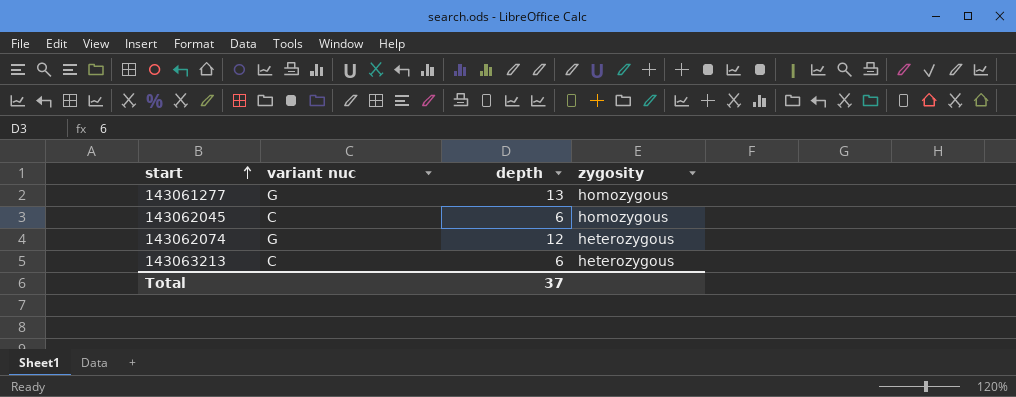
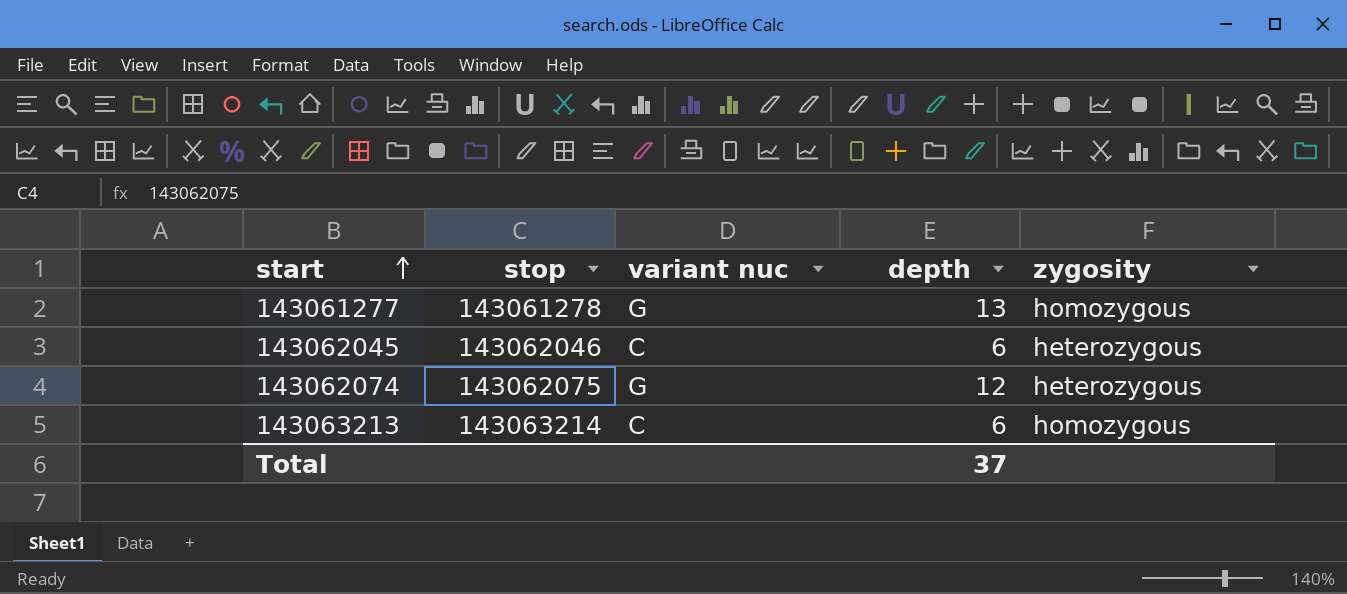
column stop | position: none -> 2
143062045 | zygosity: homozygous -> heterozygous
143063213 | zygosity: heterozygous -> homozygous

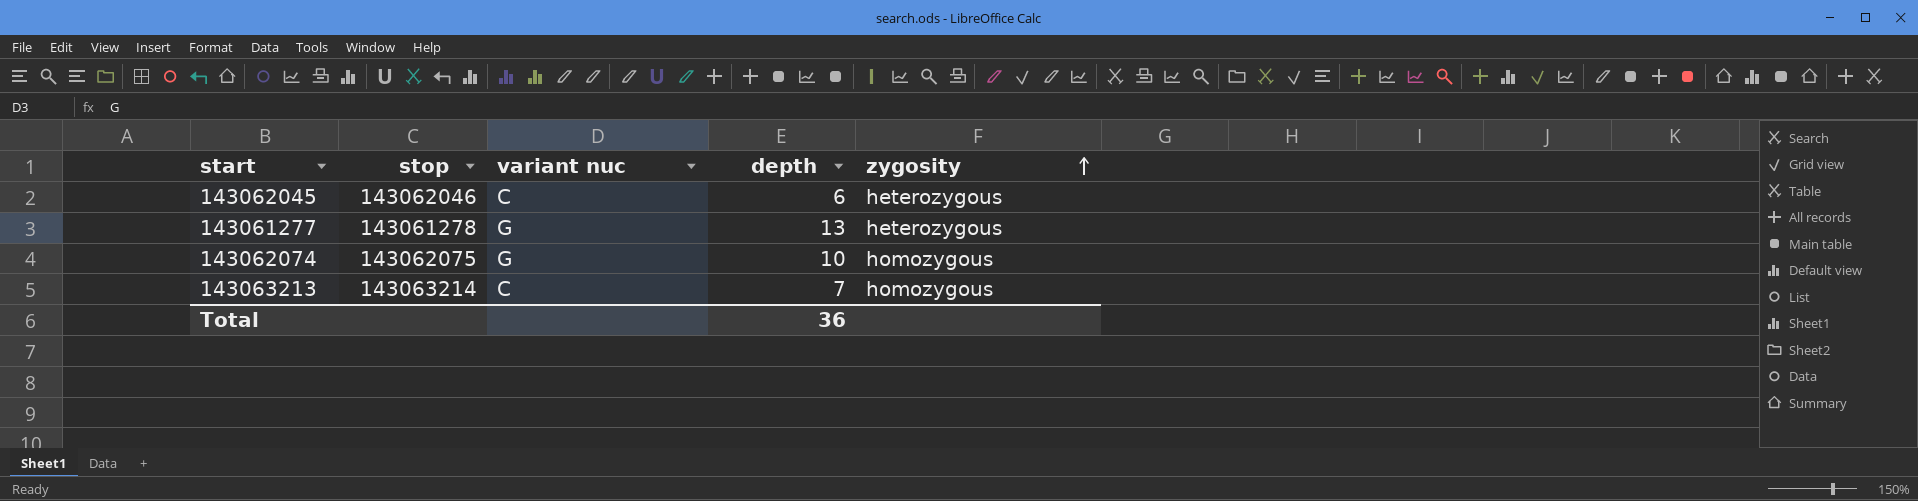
row order: start ascending -> zygosity ascending
143061277 | zygosity: homozygous -> heterozygous
143062074 | depth: 12 -> 10
143062074 | zygosity: heterozygous -> homozygous
143063213 | depth: 6 -> 7
Total | depth: 37 -> 36

